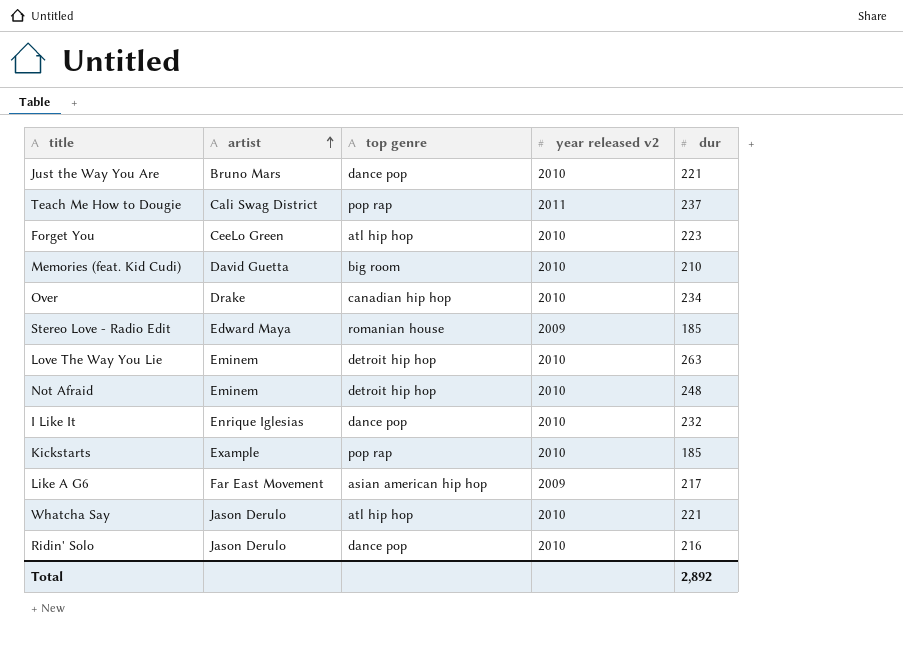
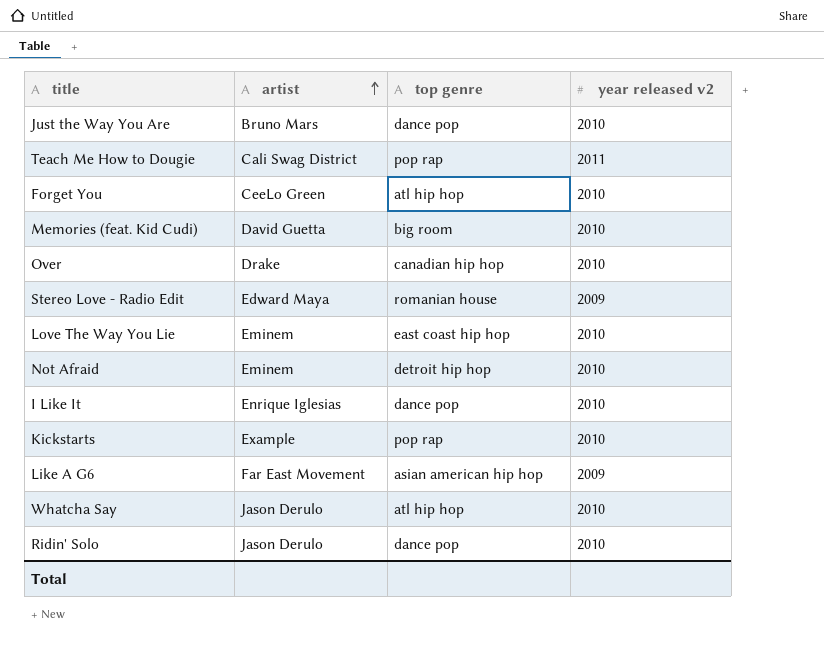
column dur | position: 5 -> none
Love The Way You Lie | top genre: detroit hip hop -> east coast hip hop

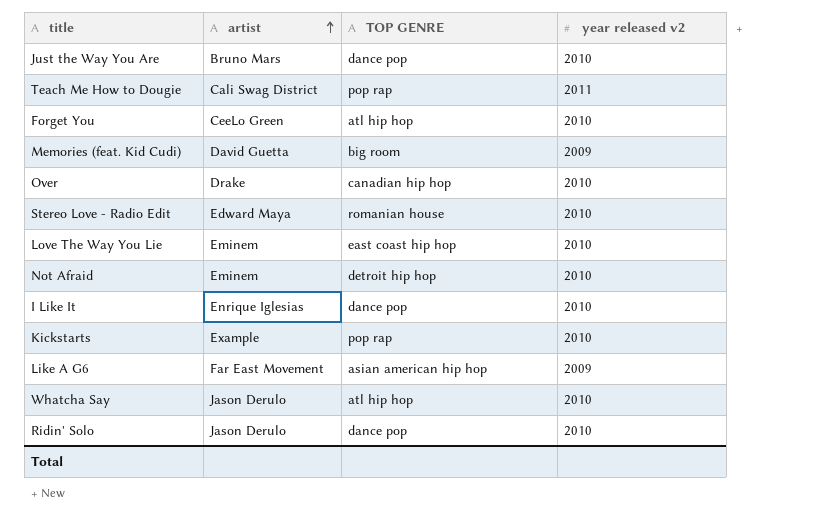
column name: top genre -> TOP GENRE
Memories (feat. Kid Cudi) | year released v2: 2010 -> 2009
Stereo Love - Radio Edit | year released v2: 2009 -> 2010

